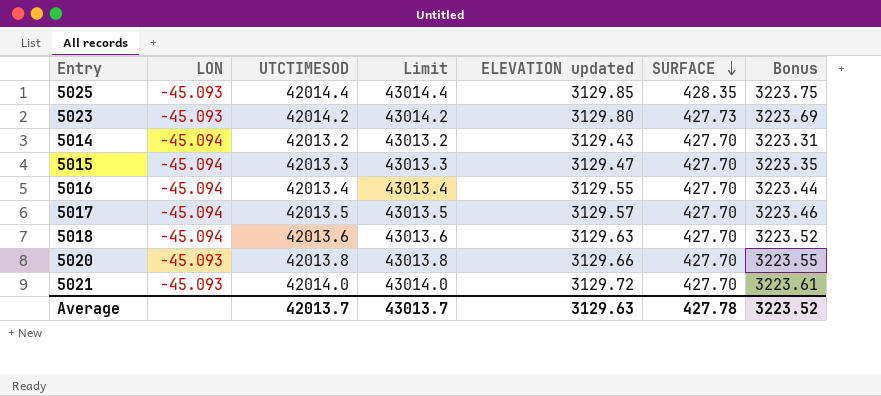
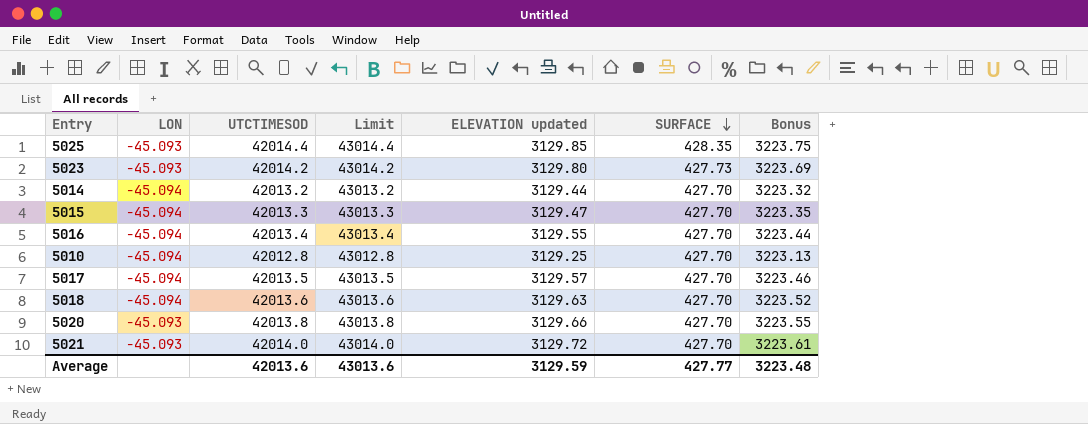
5014 | ELEVATION updated: 3129.43 -> 3129.44
5014 | Bonus: 3223.31 -> 3223.32
row 5010: none -> -45.094 | 42012.8 | 43012.8 | 3129.25 | 427.70 | 3223.13
Average | UTCTIMESOD: 42013.7 -> 42013.6
Average | Limit: 43013.7 -> 43013.6
Average | ELEVATION updated: 3129.63 -> 3129.59
Average | SURFACE: 427.78 -> 427.77
Average | Bonus: 3223.52 -> 3223.48

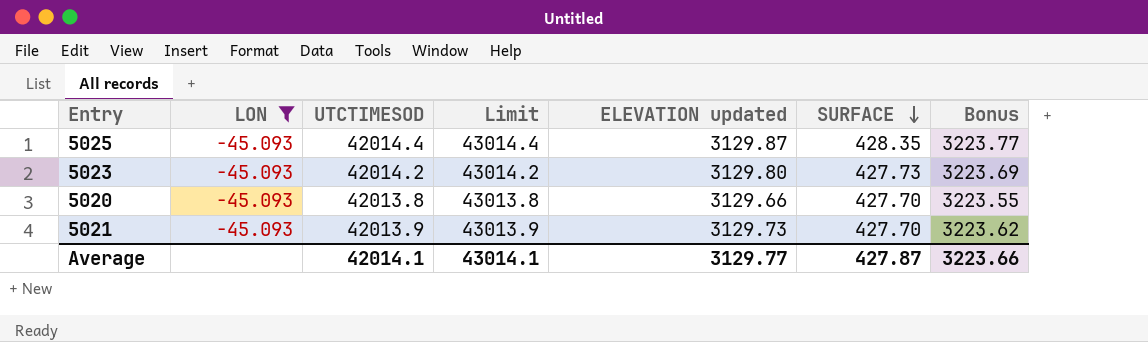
filter: none -> LON = -45.093
5025 | ELEVATION updated: 3129.85 -> 3129.87
5025 | Bonus: 3223.75 -> 3223.77
5021 | UTCTIMESOD: 42014.0 -> 42013.9
5021 | Limit: 43014.0 -> 43013.9
5021 | ELEVATION updated: 3129.72 -> 3129.73
5021 | Bonus: 3223.61 -> 3223.62
Average | UTCTIMESOD: 42013.6 -> 42014.1
Average | Limit: 43013.6 -> 43014.1
Average | ELEVATION updated: 3129.59 -> 3129.77
Average | SURFACE: 427.77 -> 427.87
Average | Bonus: 3223.48 -> 3223.66

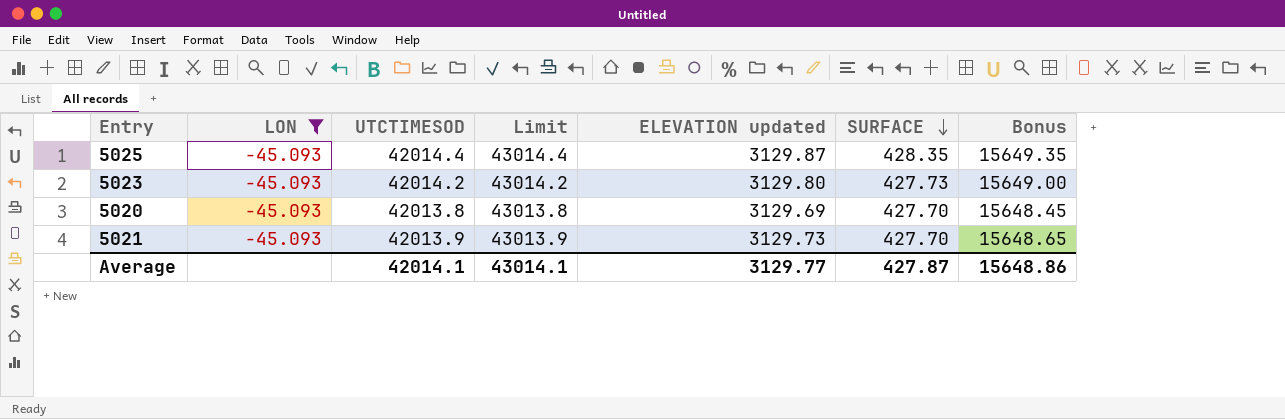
column Bonus | formula: [ELEVATION updated] * 1.03 -> [ELEVATION updated] * 5
5020 | ELEVATION updated: 3129.66 -> 3129.69
Average | Bonus: 3223.66 -> 15648.86

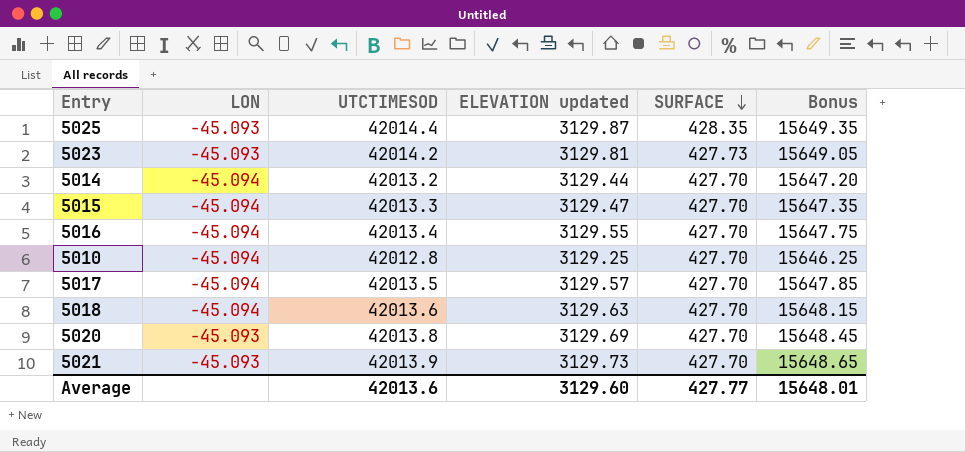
filter: LON = -45.093 -> none
column Limit | formula: [UTCTIMESOD] + 1000 -> none
5023 | ELEVATION updated: 3129.80 -> 3129.81
5023 | Bonus: 15649.00 -> 15649.05
Average | UTCTIMESOD: 42014.1 -> 42013.6
Average | ELEVATION updated: 3129.77 -> 3129.60
Average | SURFACE: 427.87 -> 427.77
Average | Bonus: 15648.86 -> 15648.01

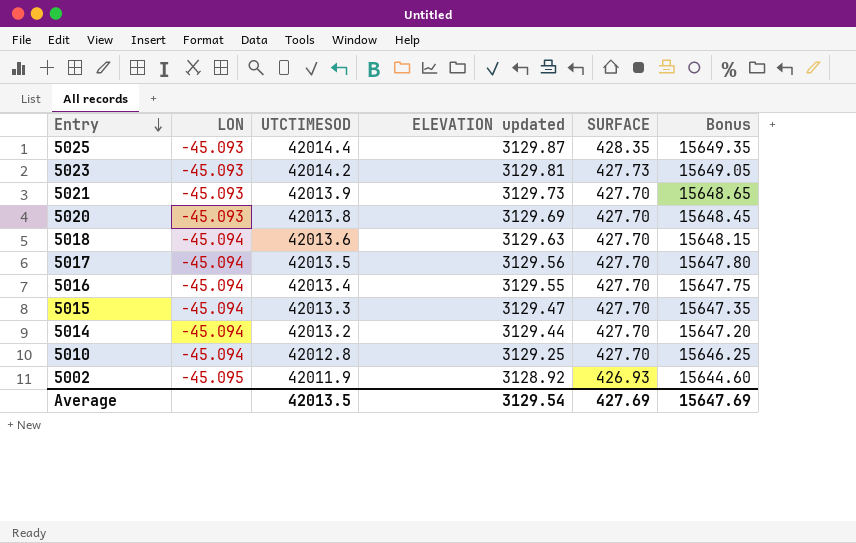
row order: SURFACE descending -> Entry descending
5017 | ELEVATION updated: 3129.57 -> 3129.56
5017 | Bonus: 15647.85 -> 15647.80
row 5002: none -> -45.095 | 42011.9 | 3128.92 | 426.93 | 15644.60
Average | UTCTIMESOD: 42013.6 -> 42013.5
Average | ELEVATION updated: 3129.60 -> 3129.54
Average | SURFACE: 427.77 -> 427.69
Average | Bonus: 15648.01 -> 15647.69

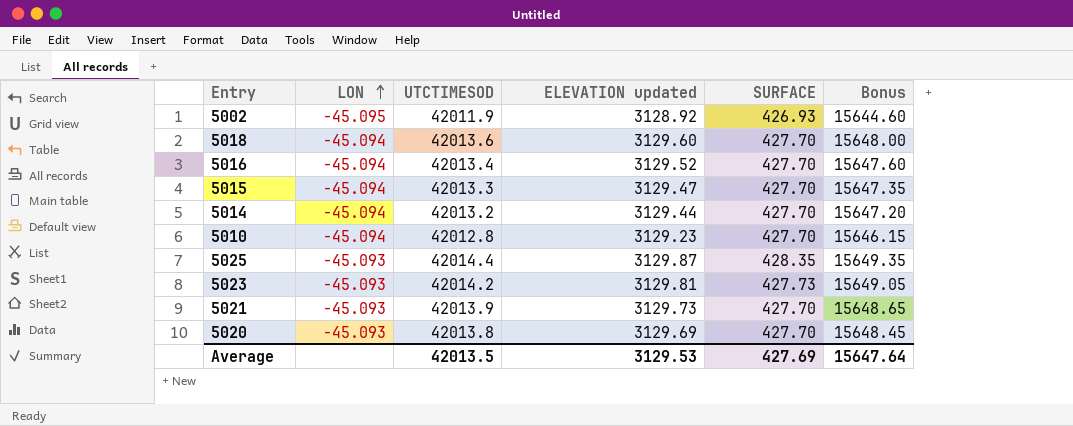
row order: Entry descending -> LON ascending
row 5017: -45.094 | 42013.5 | 3129.56 | 427.70 | 15647.80 -> none
5018 | ELEVATION updated: 3129.63 -> 3129.60
5018 | Bonus: 15648.15 -> 15648.00
5016 | ELEVATION updated: 3129.55 -> 3129.52
5016 | Bonus: 15647.75 -> 15647.60
5010 | ELEVATION updated: 3129.25 -> 3129.23
5010 | Bonus: 15646.25 -> 15646.15
Average | ELEVATION updated: 3129.54 -> 3129.53
Average | Bonus: 15647.69 -> 15647.64

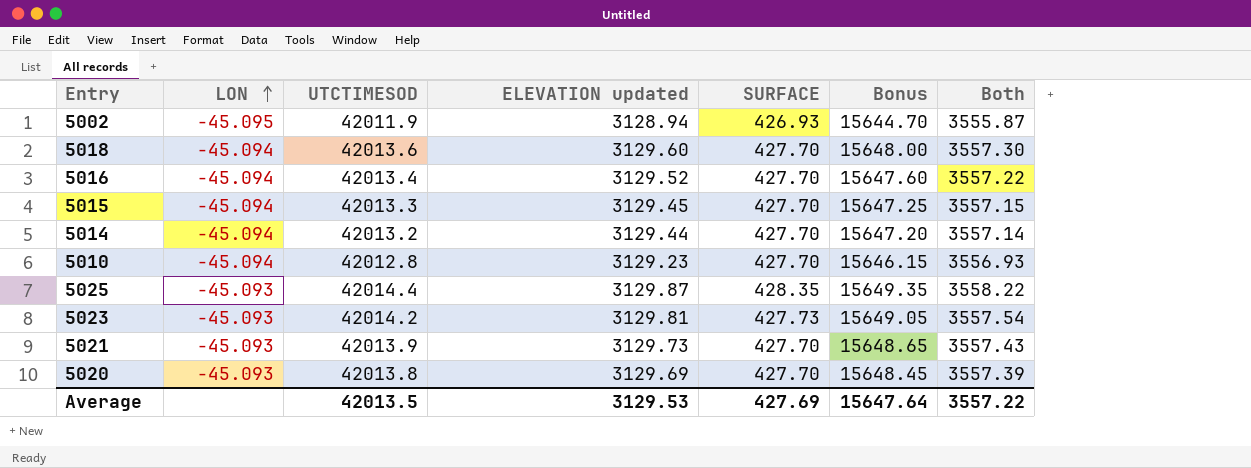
column Both | formula: none -> [ELEVATION updated] + [SURFACE]
5002 | ELEVATION updated: 3128.92 -> 3128.94
5002 | Bonus: 15644.60 -> 15644.70
5015 | ELEVATION updated: 3129.47 -> 3129.45
5015 | Bonus: 15647.35 -> 15647.25

